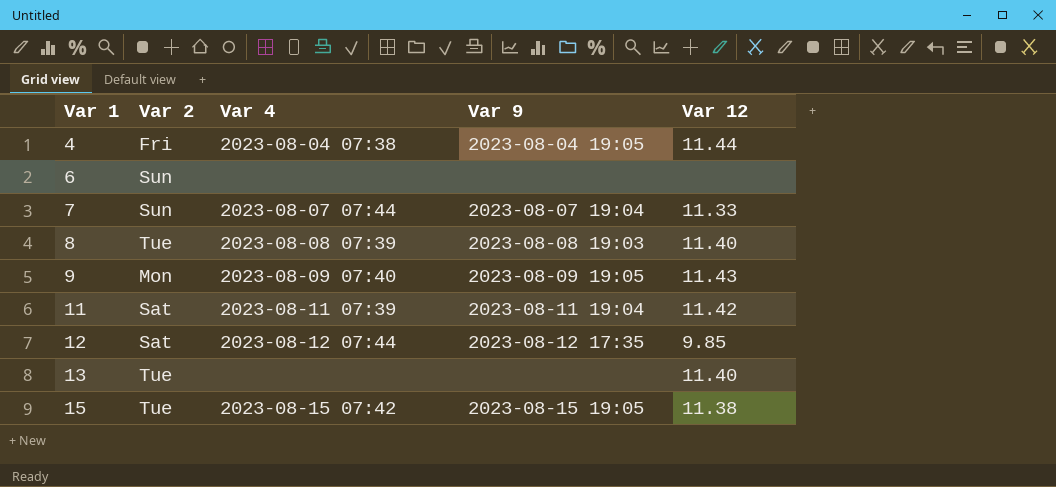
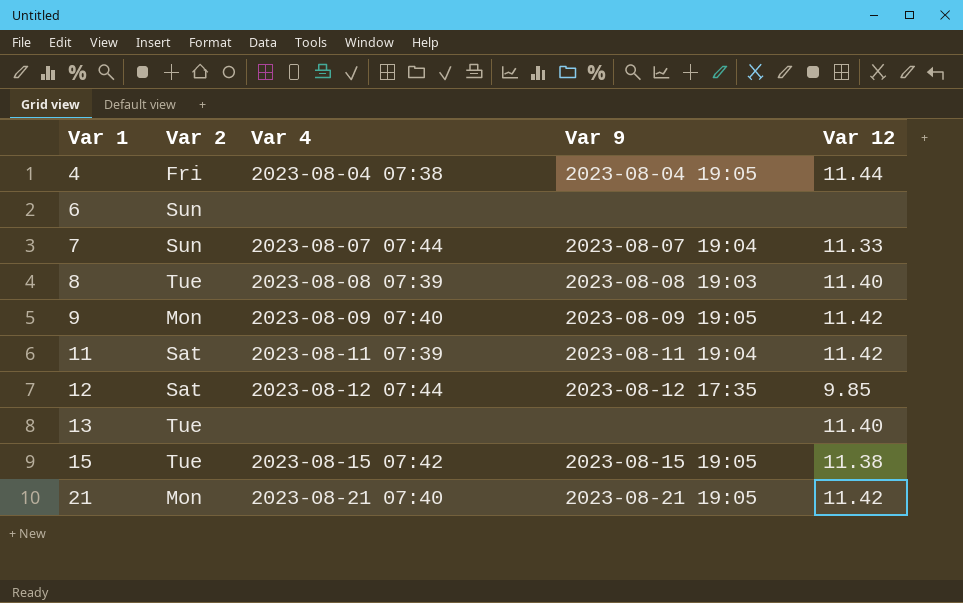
9 | Var 12: 11.43 -> 11.42
row 21: none -> Mon | 2023-08-21 07:40 | 2023-08-21 19:05 | 11.42

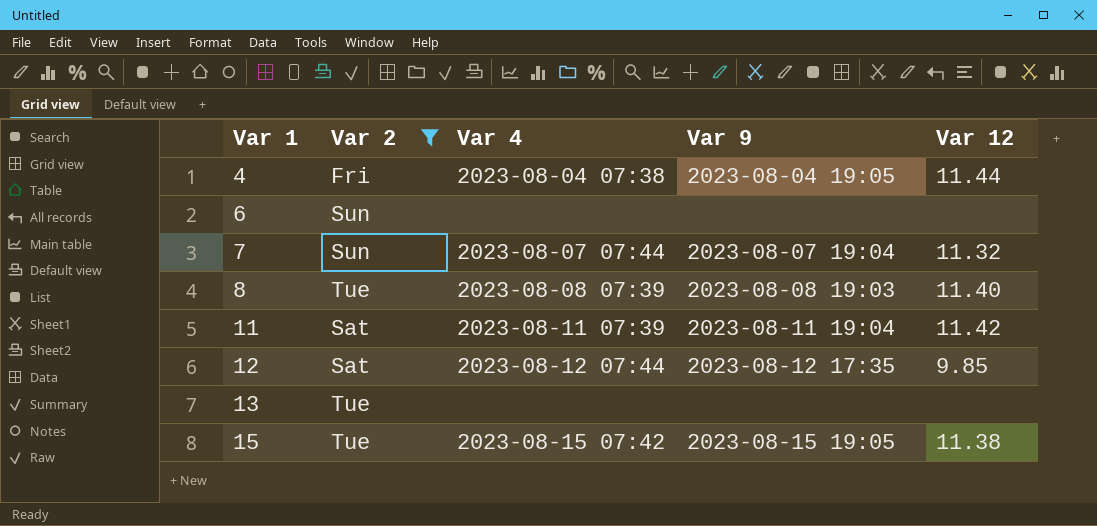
filter: none -> Var 2 != Mon
7 | Var 12: 11.33 -> 11.32
13 | Var 12: 11.40 -> none

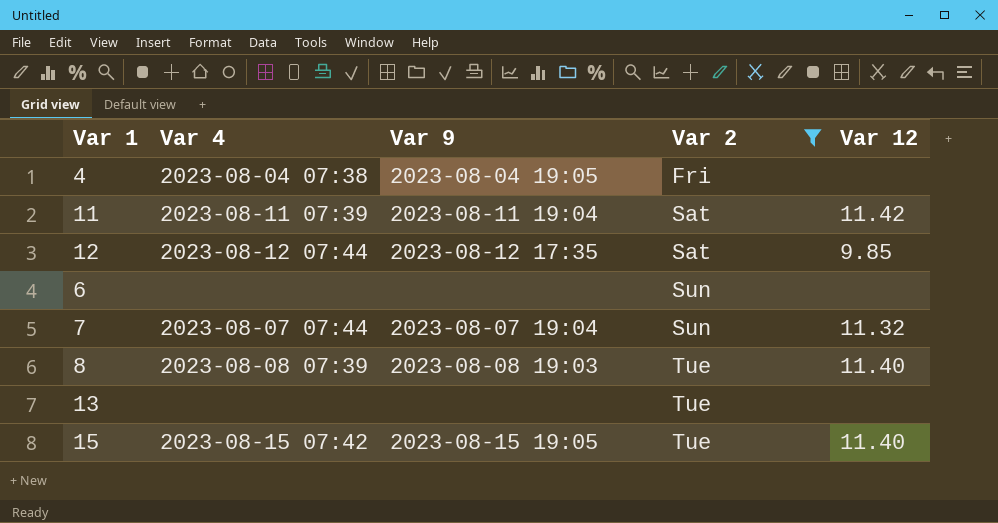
row order: Var 1 ascending -> Var 2 ascending
column Var 2 | position: 2 -> 4
4 | Var 12: 11.44 -> none
15 | Var 12: 11.38 -> 11.40

